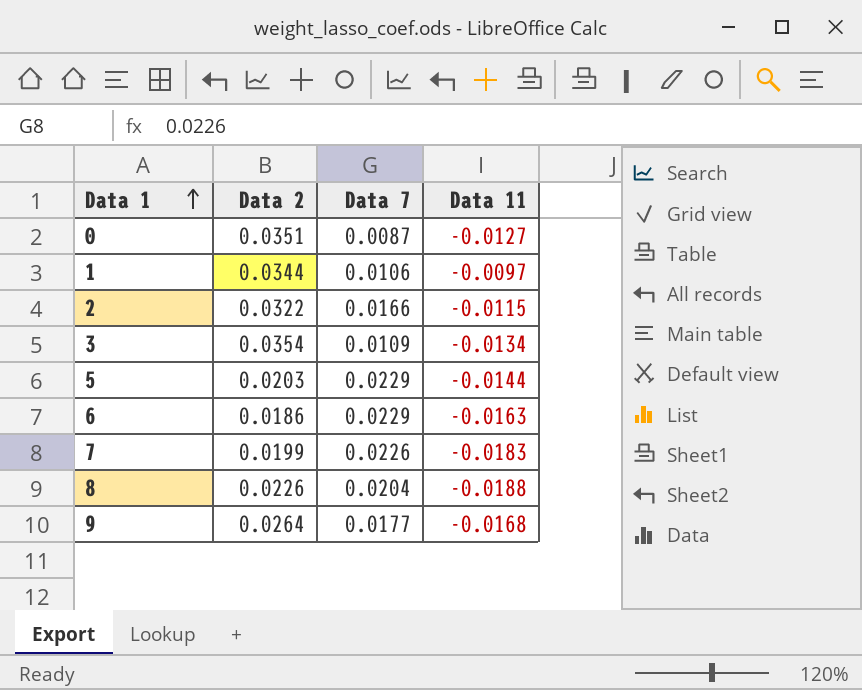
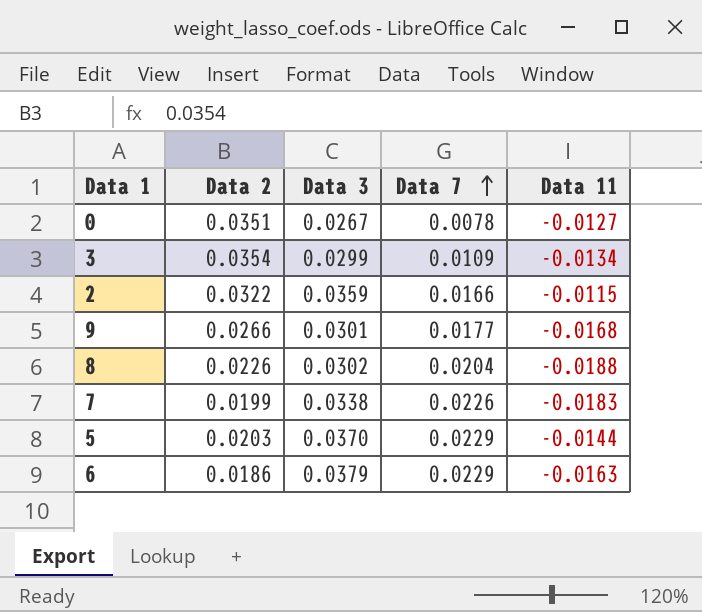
row order: Data 1 ascending -> Data 7 ascending
column Data 3 | position: none -> 3
row 1: 0.0344 | 0.0106 | -0.0097 -> none
0 | Data 7: 0.0087 -> 0.0078
9 | Data 2: 0.0264 -> 0.0266

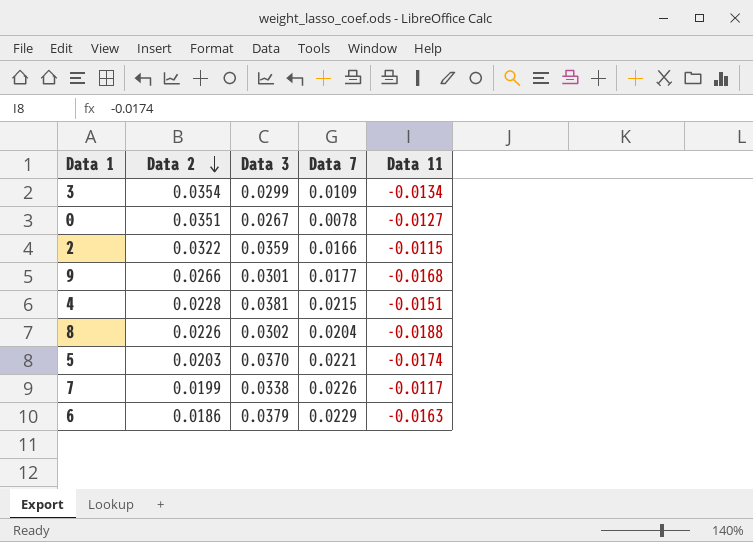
row order: Data 7 ascending -> Data 2 descending
row 4: none -> 0.0228 | 0.0381 | 0.0215 | -0.0151
5 | Data 7: 0.0229 -> 0.0221
5 | Data 11: -0.0144 -> -0.0174
7 | Data 11: -0.0183 -> -0.0117

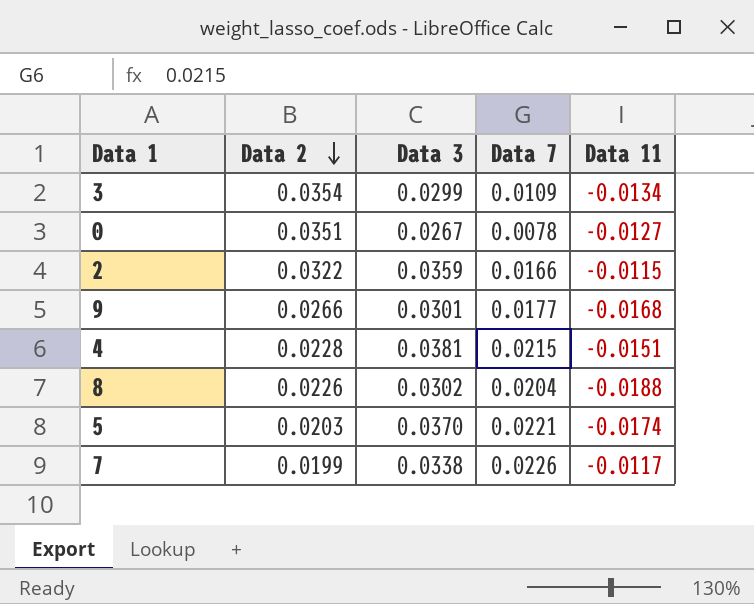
row 6: 0.0186 | 0.0379 | 0.0229 | -0.0163 -> none

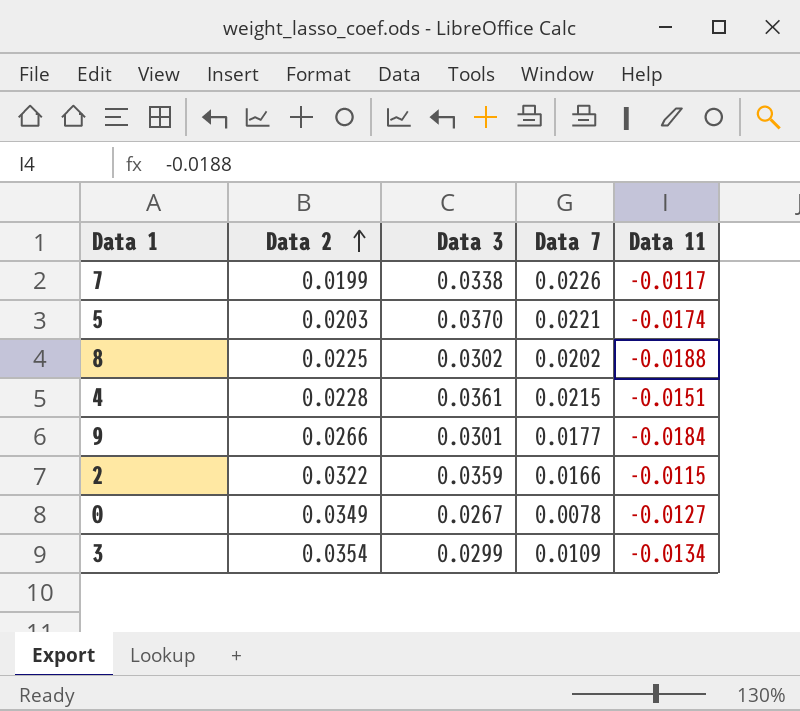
row order: Data 2 descending -> Data 2 ascending
8 | Data 2: 0.0226 -> 0.0225
8 | Data 7: 0.0204 -> 0.0202
4 | Data 3: 0.0381 -> 0.0361
9 | Data 11: -0.0168 -> -0.0184
0 | Data 2: 0.0351 -> 0.0349

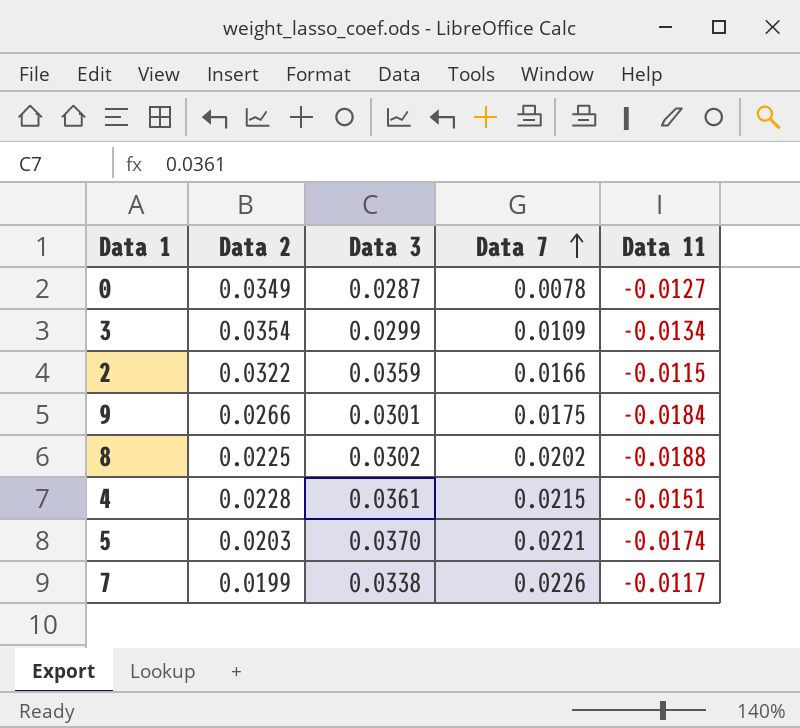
row order: Data 2 ascending -> Data 7 ascending
0 | Data 3: 0.0267 -> 0.0287
9 | Data 7: 0.0177 -> 0.0175

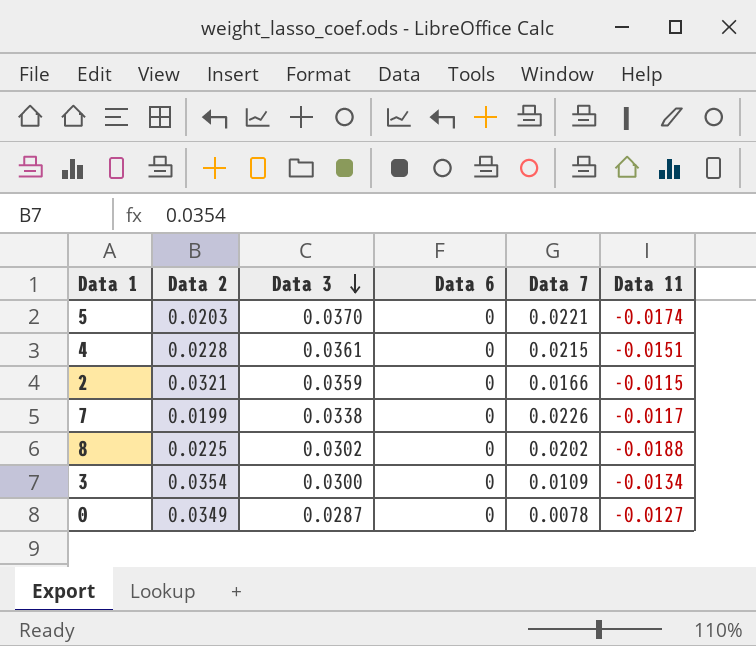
row order: Data 7 ascending -> Data 3 descending
column Data 6 | position: none -> 4
row 9: 0.0266 | 0.0301 | 0.0175 | -0.0184 -> none
2 | Data 2: 0.0322 -> 0.0321
3 | Data 3: 0.0299 -> 0.0300

